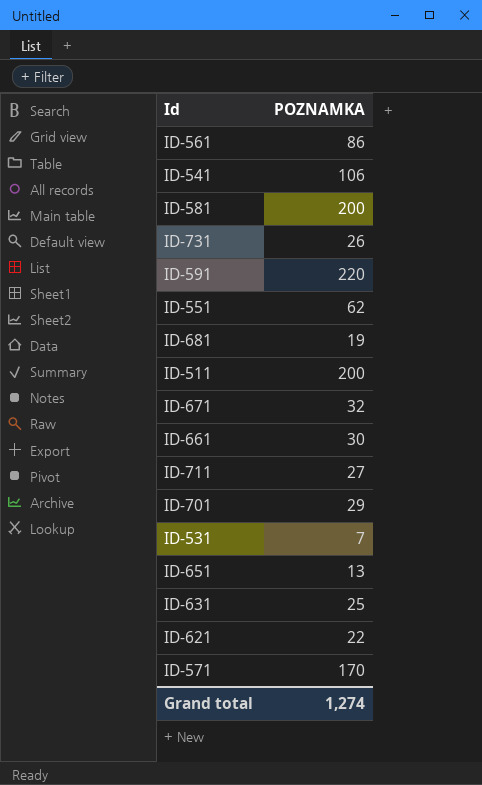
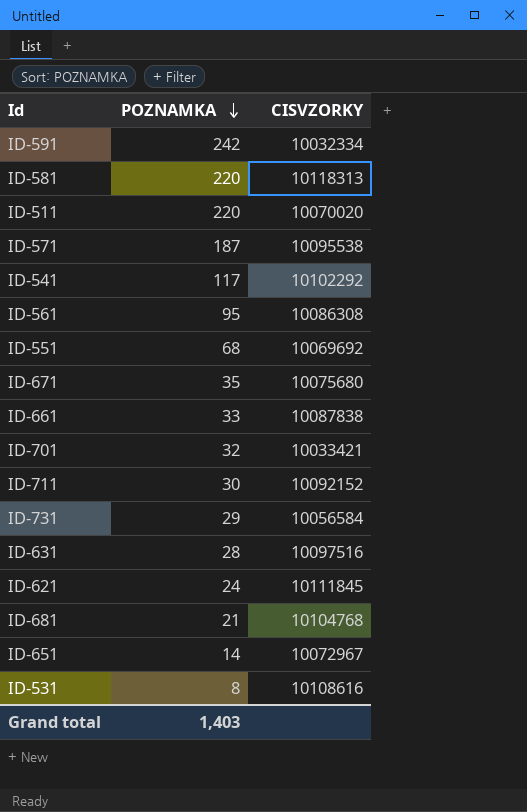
row order: none -> POZNAMKA descending
column CISVZORKY | position: none -> 3
ID-591 | POZNAMKA: 220 -> 242
ID-581 | POZNAMKA: 200 -> 220
ID-511 | POZNAMKA: 200 -> 220
ID-571 | POZNAMKA: 170 -> 187
ID-541 | POZNAMKA: 106 -> 117
ID-561 | POZNAMKA: 86 -> 95
ID-551 | POZNAMKA: 62 -> 68
ID-671 | POZNAMKA: 32 -> 35
ID-661 | POZNAMKA: 30 -> 33
ID-701 | POZNAMKA: 29 -> 32
ID-711 | POZNAMKA: 27 -> 30
ID-731 | POZNAMKA: 26 -> 29
ID-631 | POZNAMKA: 25 -> 28
ID-621 | POZNAMKA: 22 -> 24
ID-681 | POZNAMKA: 19 -> 21
ID-651 | POZNAMKA: 13 -> 14
ID-531 | POZNAMKA: 7 -> 8
Grand total | POZNAMKA: 1,274 -> 1,403

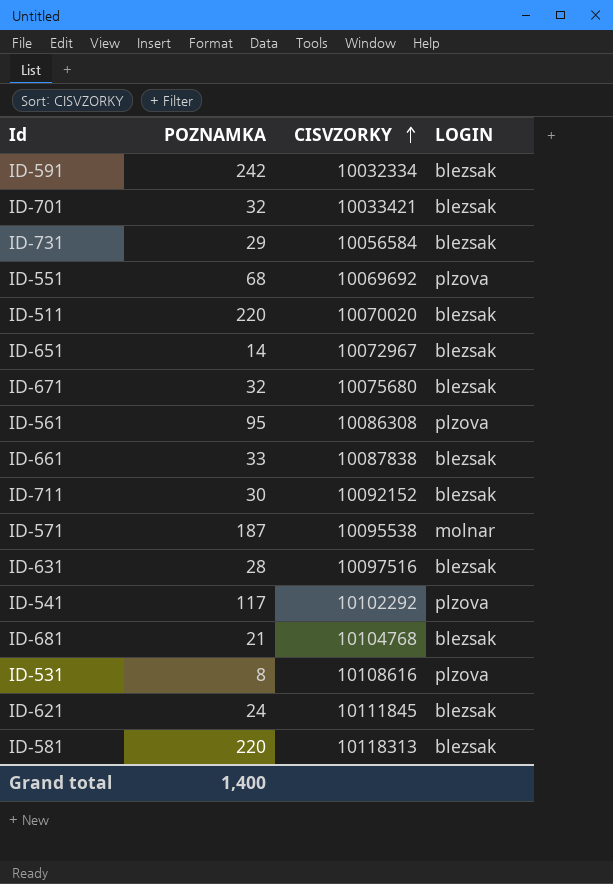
row order: POZNAMKA descending -> CISVZORKY ascending
column LOGIN | position: none -> 4
ID-671 | POZNAMKA: 35 -> 32
Grand total | POZNAMKA: 1,403 -> 1,400

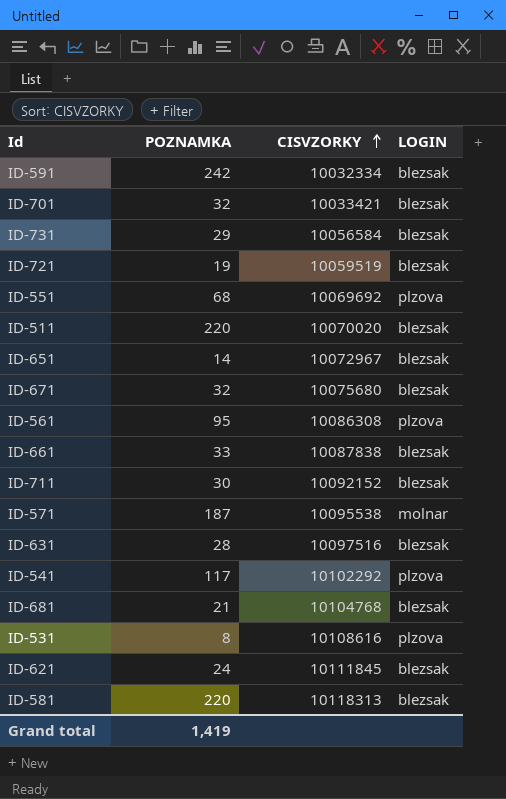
row ID-721: none -> 19 | 10059519 | blezsak
Grand total | POZNAMKA: 1,400 -> 1,419

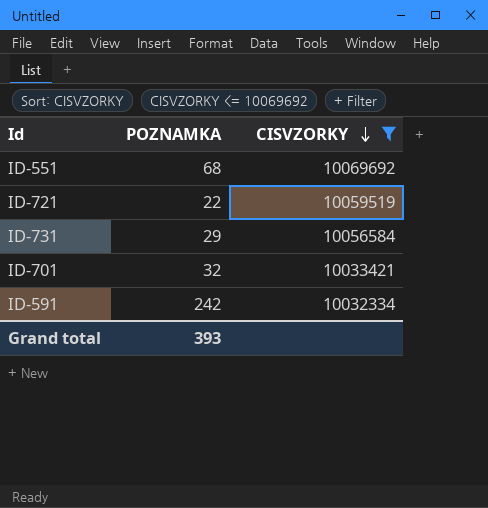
filter: none -> CISVZORKY <= 10069692
row order: CISVZORKY ascending -> CISVZORKY descending
column LOGIN | position: 4 -> none
ID-721 | POZNAMKA: 19 -> 22
Grand total | POZNAMKA: 1,419 -> 393

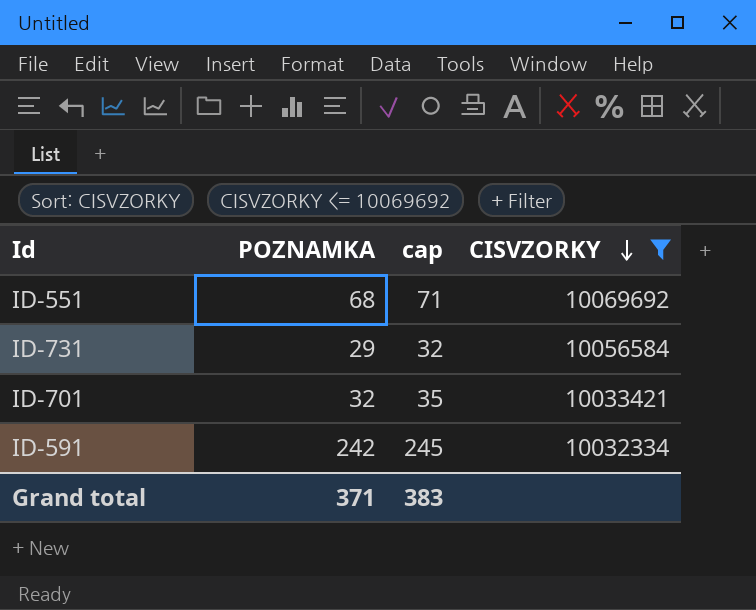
column cap | formula: none -> [POZNAMKA] + 3
row ID-721: 22 | 10059519 -> none
Grand total | POZNAMKA: 393 -> 371

